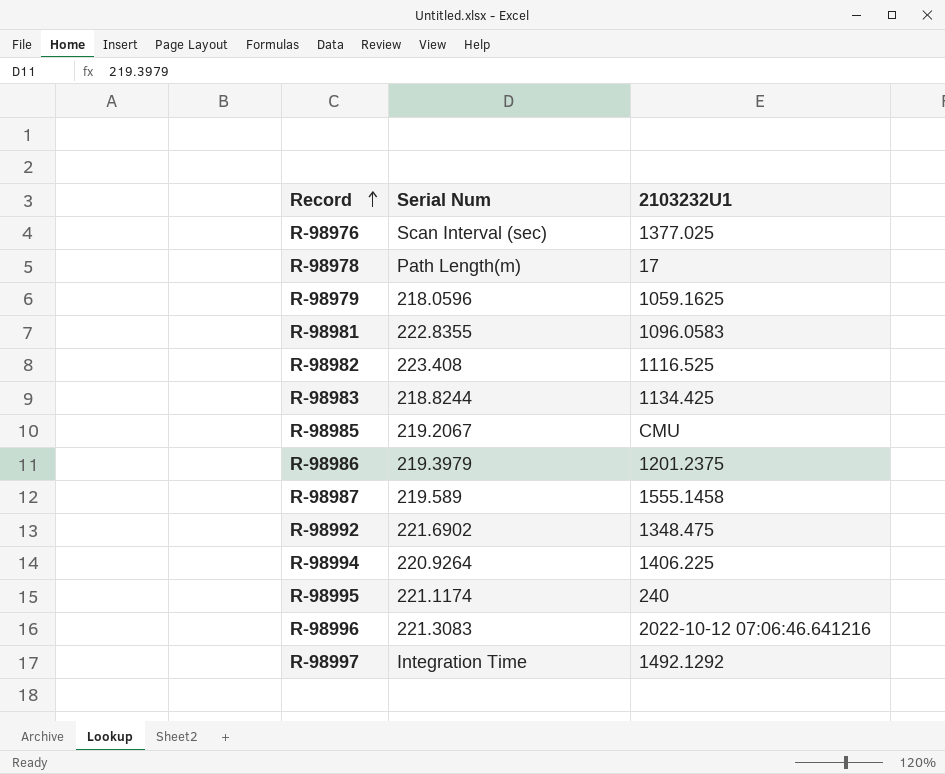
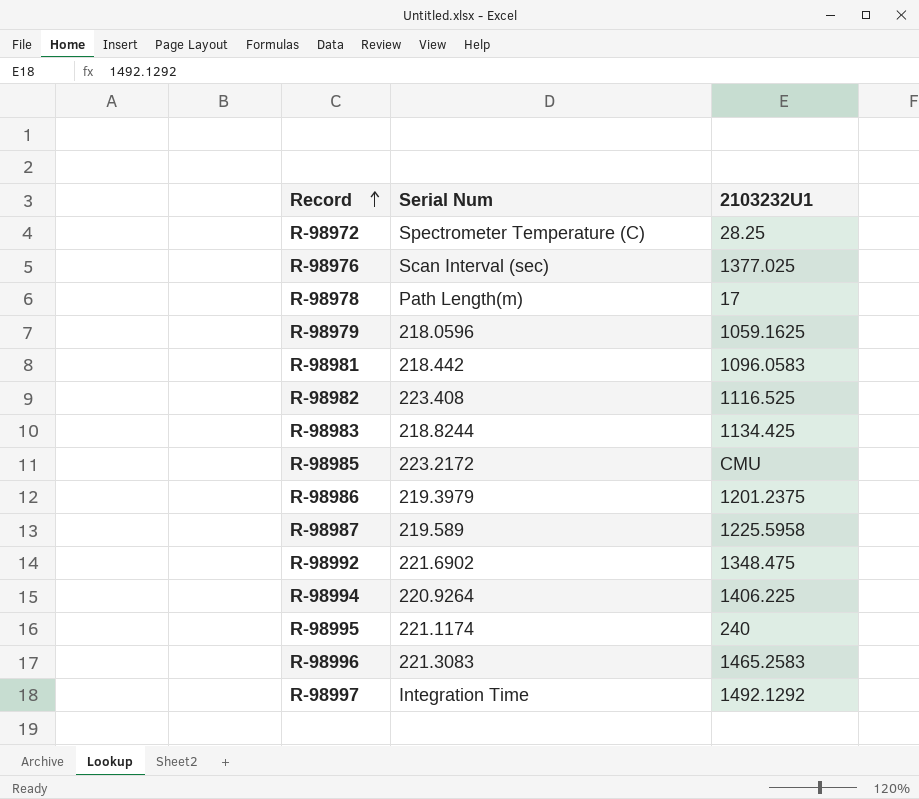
row R-98972: none -> Spectrometer Temperature (C) | 28.25
R-98981 | Serial Num: 222.8355 -> 218.442
R-98985 | Serial Num: 219.2067 -> 223.2172
R-98987 | 2103232U1: 1555.1458 -> 1225.5958
R-98996 | 2103232U1: 2022-10-12 07:06:46.641216 -> 1465.2583

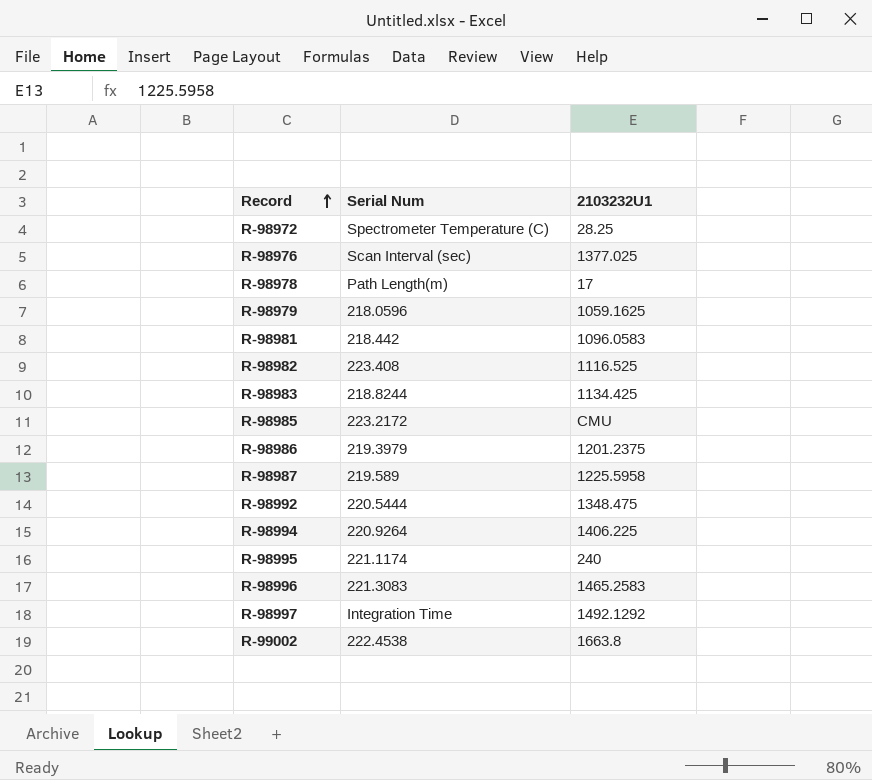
R-98992 | Serial Num: 221.6902 -> 220.5444
row R-99002: none -> 222.4538 | 1663.8

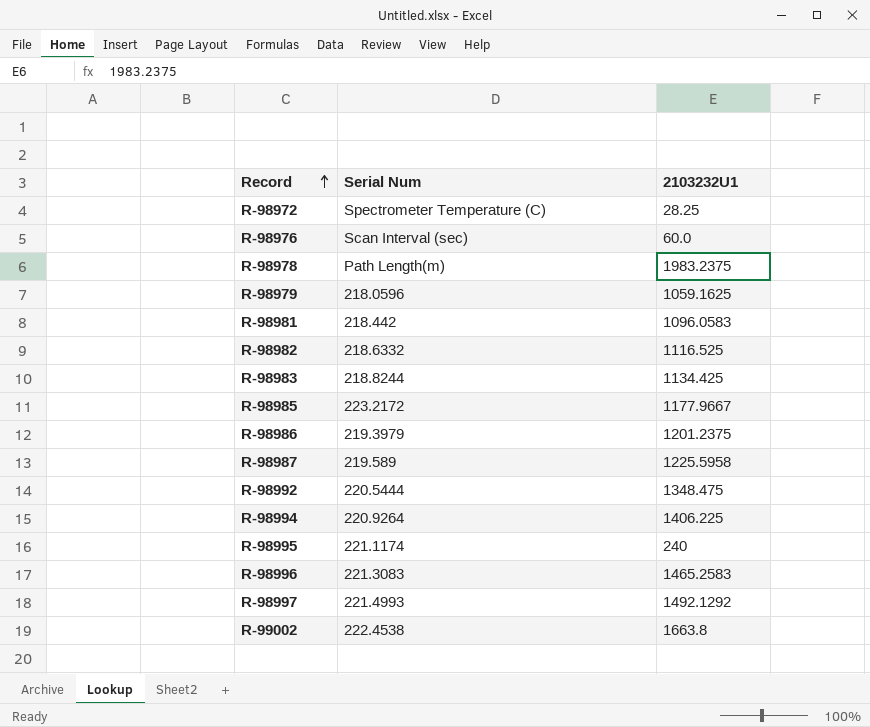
R-98976 | 2103232U1: 1377.025 -> 60.0
R-98978 | 2103232U1: 17 -> 1983.2375
R-98982 | Serial Num: 223.408 -> 218.6332
R-98985 | 2103232U1: CMU -> 1177.9667
R-98997 | Serial Num: Integration Time -> 221.4993

